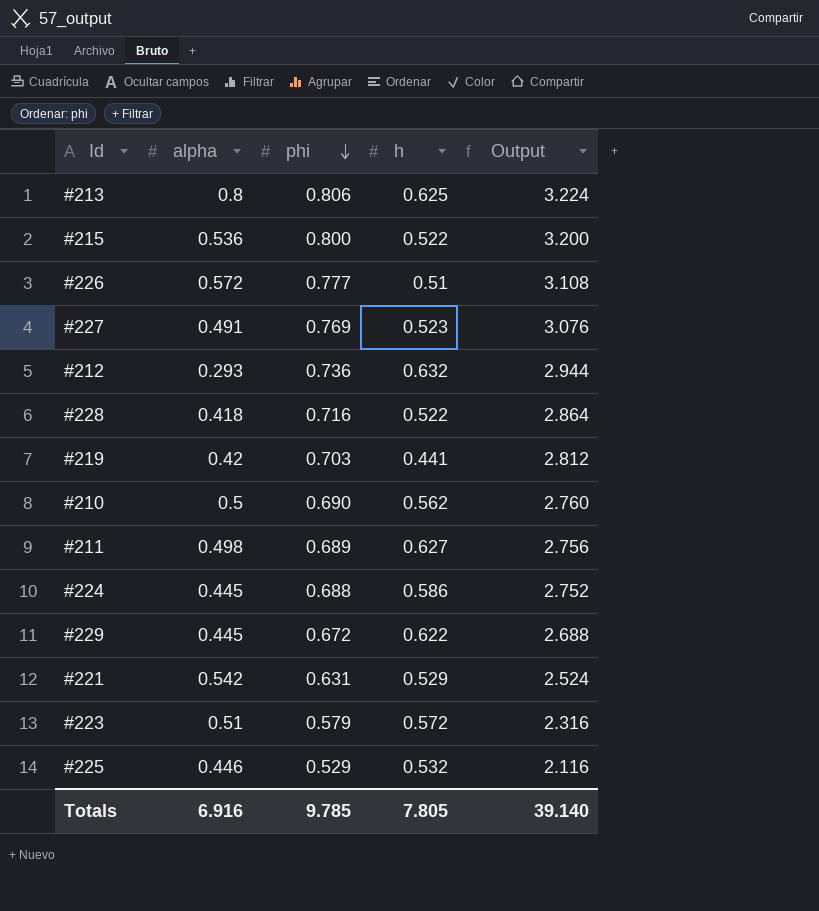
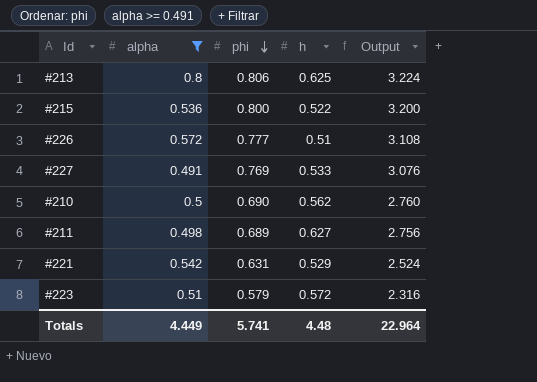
filter: none -> alpha >= 0.491
#227 | h: 0.523 -> 0.533
Totals | alpha: 6.916 -> 4.449
Totals | phi: 9.785 -> 5.741
Totals | h: 7.805 -> 4.48
Totals | Output: 39.140 -> 22.964

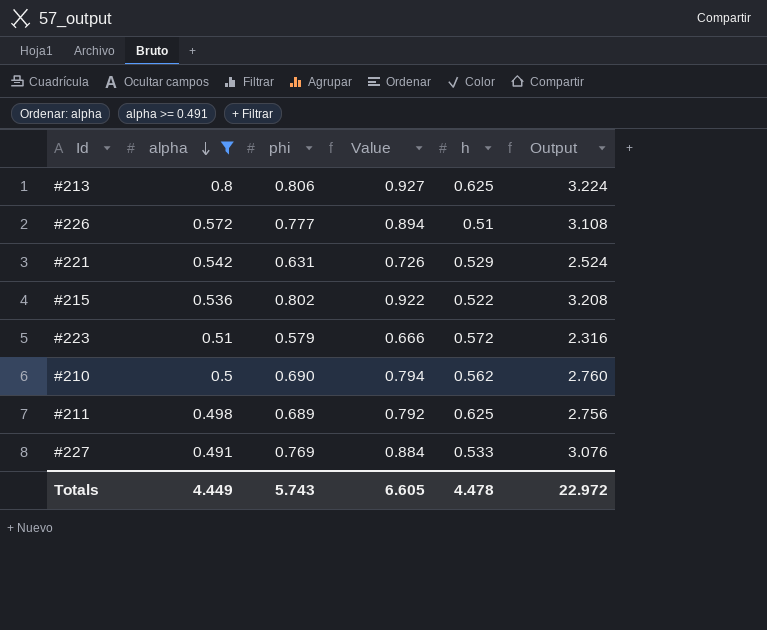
row order: phi descending -> alpha descending
column Value | formula: none -> [phi] * 1.15
#215 | phi: 0.800 -> 0.802
#215 | Output: 3.200 -> 3.208
#211 | h: 0.627 -> 0.625
Totals | phi: 5.741 -> 5.743
Totals | h: 4.48 -> 4.478
Totals | Output: 22.964 -> 22.972

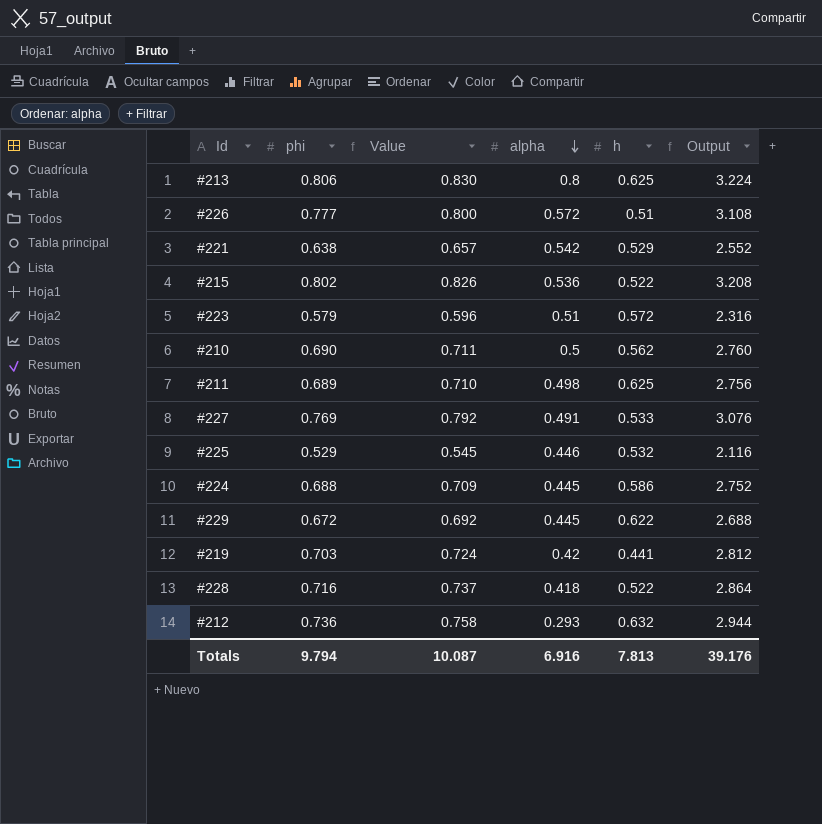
filter: alpha >= 0.491 -> none
column Value | formula: [phi] * 1.15 -> [phi] * 1.03
column alpha | position: 2 -> 4
#221 | phi: 0.631 -> 0.638
#221 | Output: 2.524 -> 2.552
Totals | phi: 5.743 -> 9.794
Totals | Value: 6.605 -> 10.087
Totals | alpha: 4.449 -> 6.916
Totals | h: 4.478 -> 7.813
Totals | Output: 22.972 -> 39.176

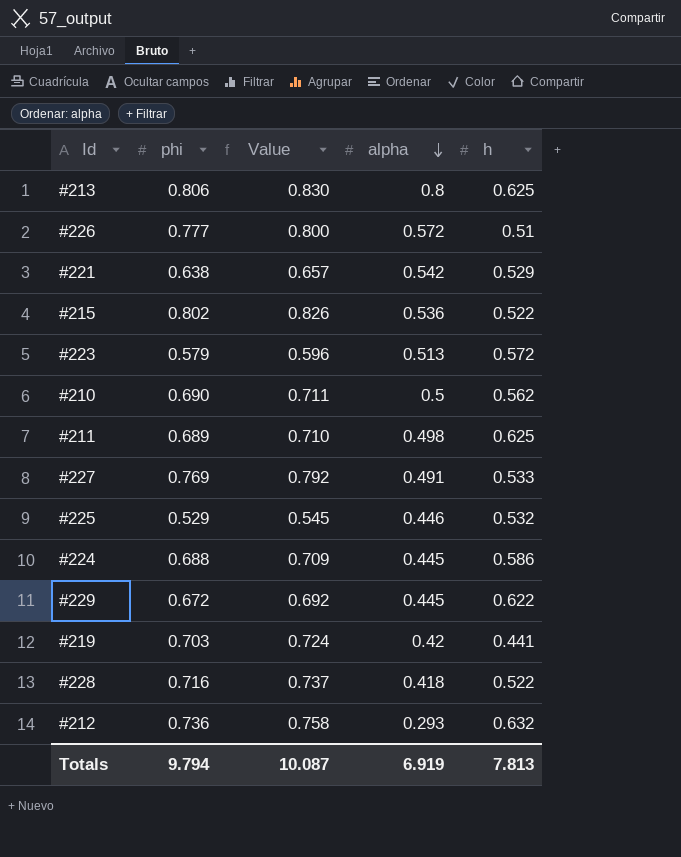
column Output | formula: [phi] * 4 -> none
#223 | alpha: 0.51 -> 0.513
Totals | alpha: 6.916 -> 6.919

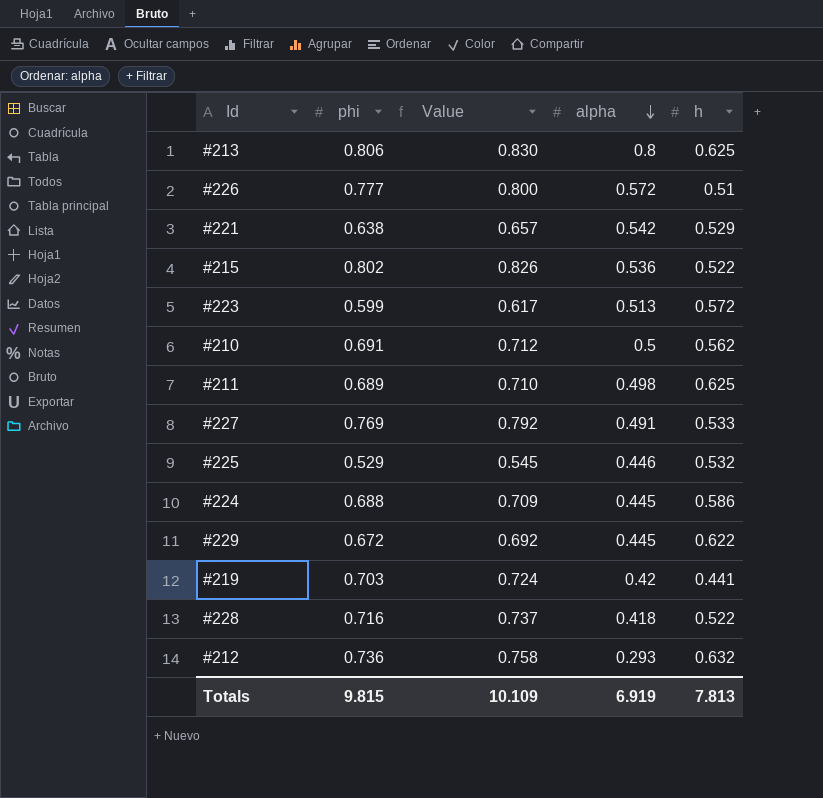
#223 | phi: 0.579 -> 0.599
#223 | Value: 0.596 -> 0.617
#210 | phi: 0.690 -> 0.691
#210 | Value: 0.711 -> 0.712
Totals | phi: 9.794 -> 9.815
Totals | Value: 10.087 -> 10.109

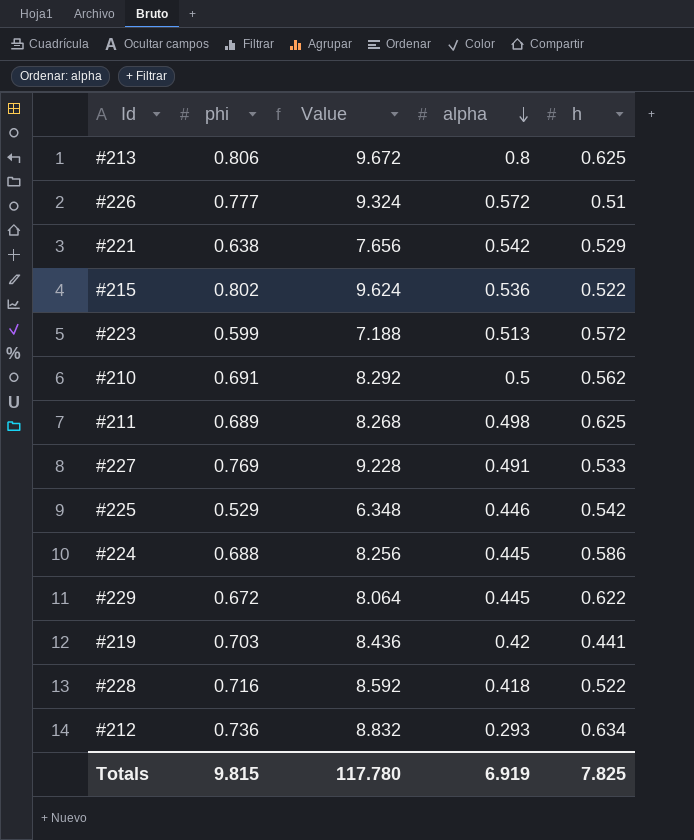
column Value | formula: [phi] * 1.03 -> [phi] * 12
#225 | h: 0.532 -> 0.542
#212 | h: 0.632 -> 0.634
Totals | Value: 10.109 -> 117.780
Totals | h: 7.813 -> 7.825

